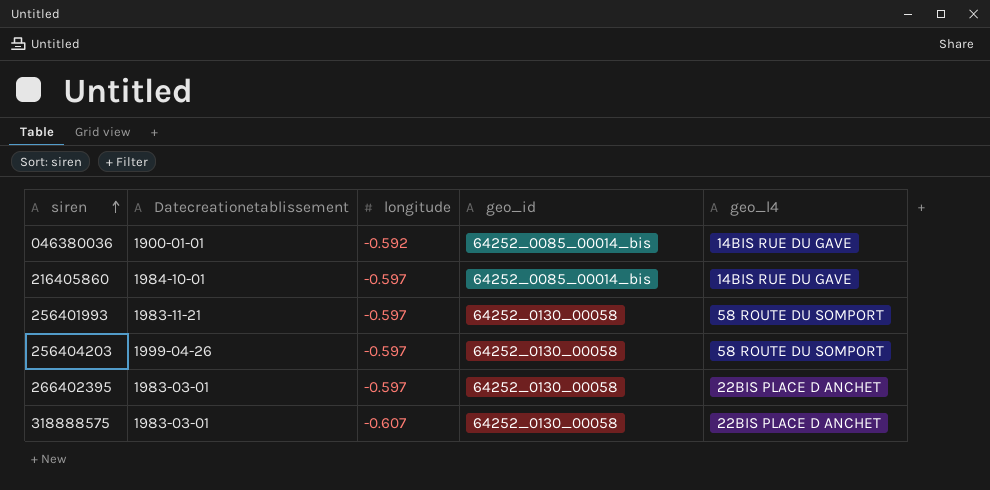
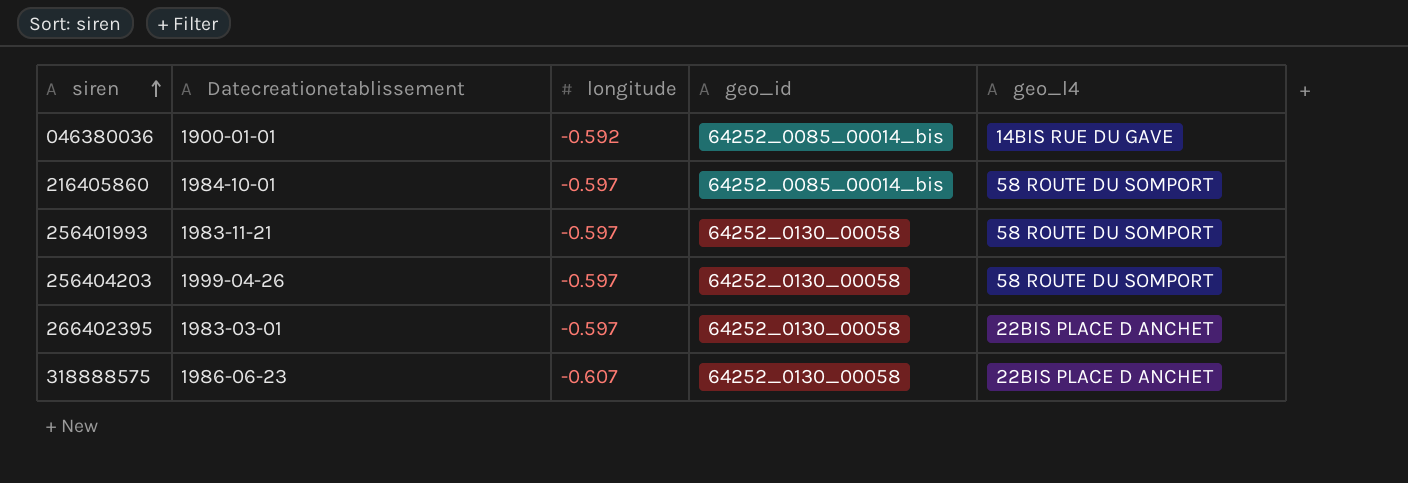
216405860 | geo_l4: 14BIS RUE DU GAVE -> 58 ROUTE DU SOMPORT
318888575 | Datecreationetablissement: 1983-03-01 -> 1986-06-23

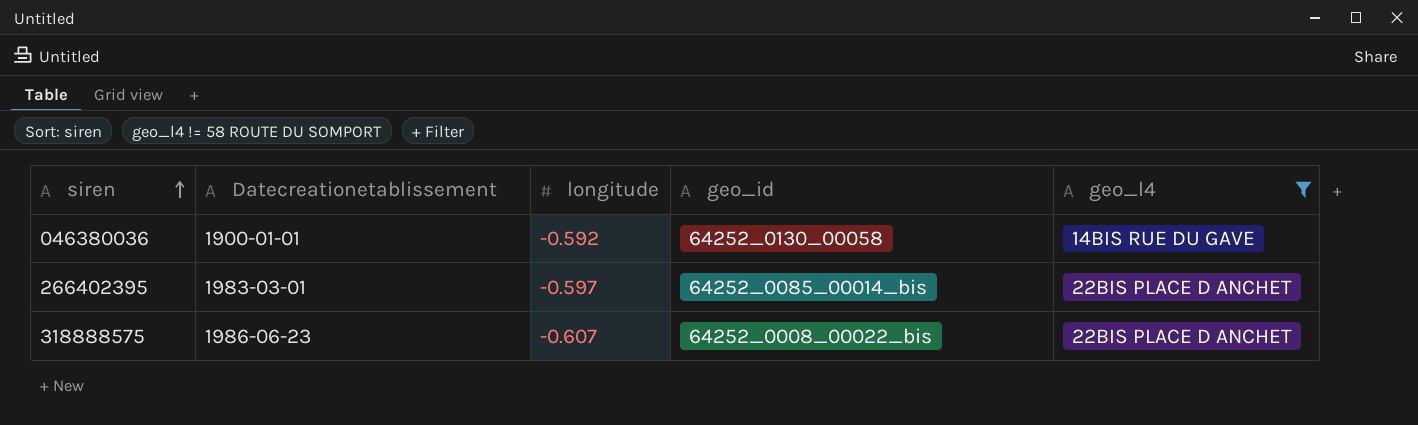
filter: none -> geo_l4 != 58 ROUTE DU SOMPORT
046380036 | geo_id: 64252_0085_00014_bis -> 64252_0130_00058
266402395 | geo_id: 64252_0130_00058 -> 64252_0085_00014_bis
318888575 | geo_id: 64252_0130_00058 -> 64252_0008_00022_bis

